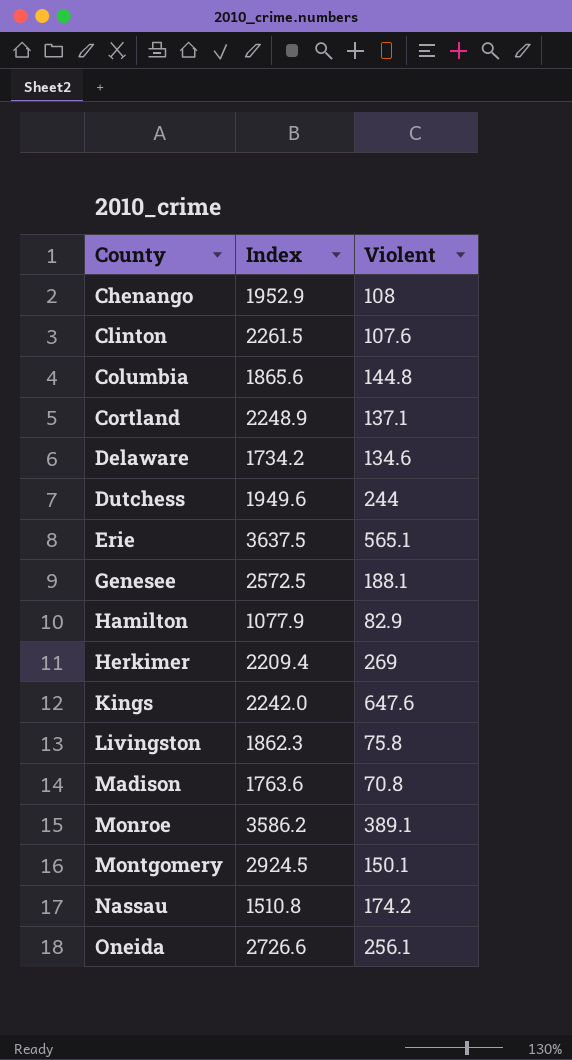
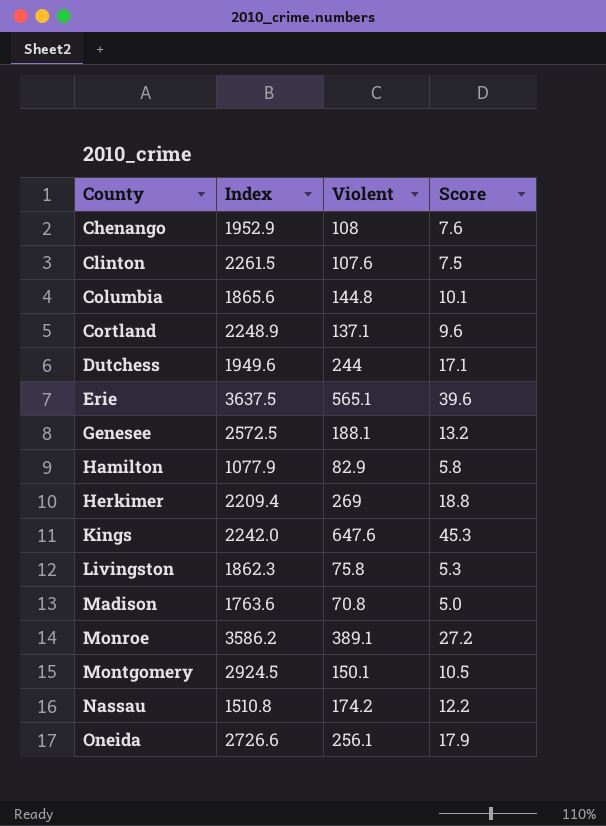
column Score | formula: none -> [Violent] * 0.07
row Delaware: 1734.2 | 134.6 -> none

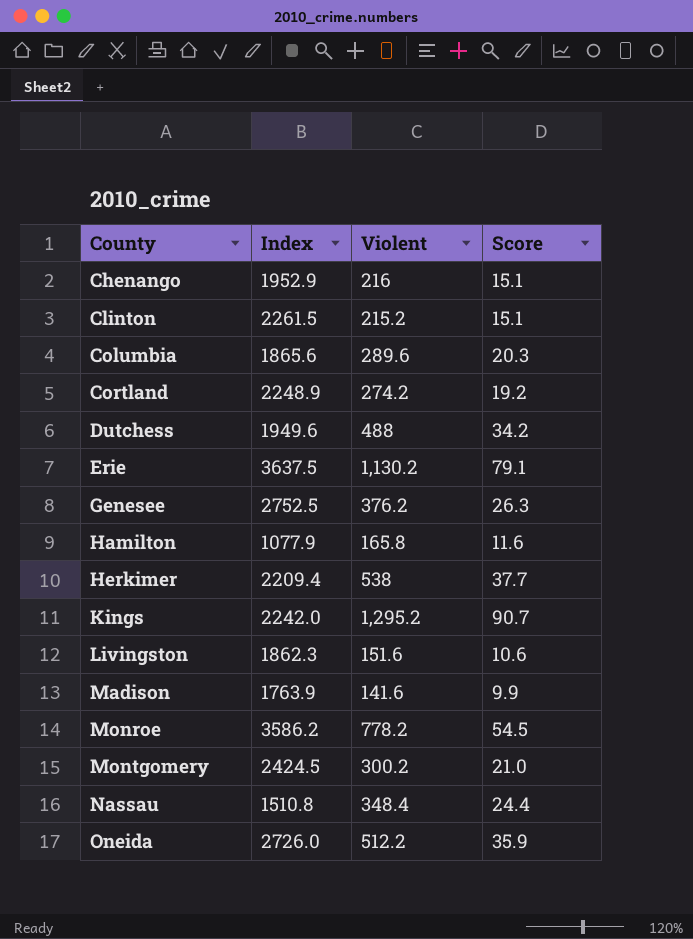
Chenango | Violent: 108 -> 216
Chenango | Score: 7.6 -> 15.1
Clinton | Violent: 107.6 -> 215.2
Clinton | Score: 7.5 -> 15.1
Columbia | Violent: 144.8 -> 289.6
Columbia | Score: 10.1 -> 20.3
Cortland | Violent: 137.1 -> 274.2
Cortland | Score: 9.6 -> 19.2
Dutchess | Violent: 244 -> 488
Dutchess | Score: 17.1 -> 34.2
Erie | Violent: 565.1 -> 1,130.2
Erie | Score: 39.6 -> 79.1
Genesee | Index: 2572.5 -> 2752.5
Genesee | Violent: 188.1 -> 376.2
Genesee | Score: 13.2 -> 26.3
Hamilton | Violent: 82.9 -> 165.8
Hamilton | Score: 5.8 -> 11.6
Herkimer | Violent: 269 -> 538
Herkimer | Score: 18.8 -> 37.7
Kings | Violent: 647.6 -> 1,295.2
Kings | Score: 45.3 -> 90.7
Livingston | Violent: 75.8 -> 151.6
Livingston | Score: 5.3 -> 10.6
Madison | Index: 1763.6 -> 1763.9
Madison | Violent: 70.8 -> 141.6
Madison | Score: 5.0 -> 9.9
Monroe | Violent: 389.1 -> 778.2
Monroe | Score: 27.2 -> 54.5
Montgomery | Index: 2924.5 -> 2424.5
Montgomery | Violent: 150.1 -> 300.2
Montgomery | Score: 10.5 -> 21.0
Nassau | Violent: 174.2 -> 348.4
Nassau | Score: 12.2 -> 24.4
Oneida | Index: 2726.6 -> 2726.0
Oneida | Violent: 256.1 -> 512.2
Oneida | Score: 17.9 -> 35.9

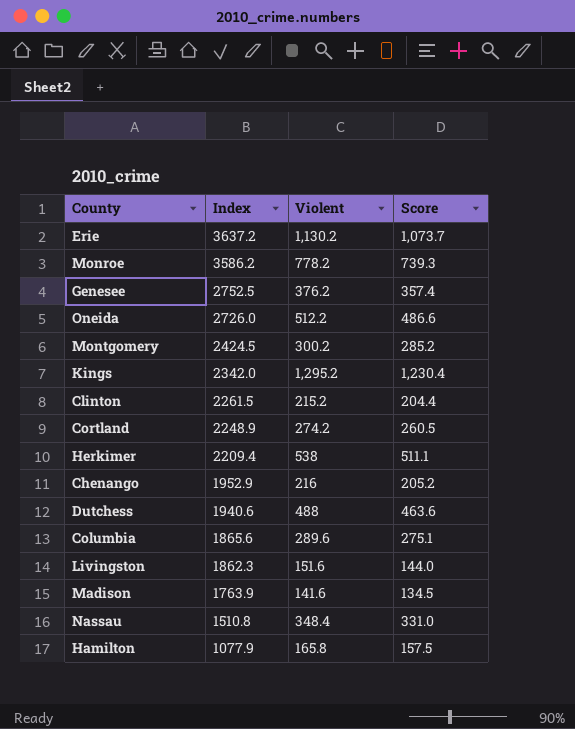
row order: County ascending -> Index descending
column Score | formula: [Violent] * 0.07 -> [Violent] * 0.95
Erie | Index: 3637.5 -> 3637.2
Kings | Index: 2242.0 -> 2342.0
Dutchess | Index: 1949.6 -> 1940.6

